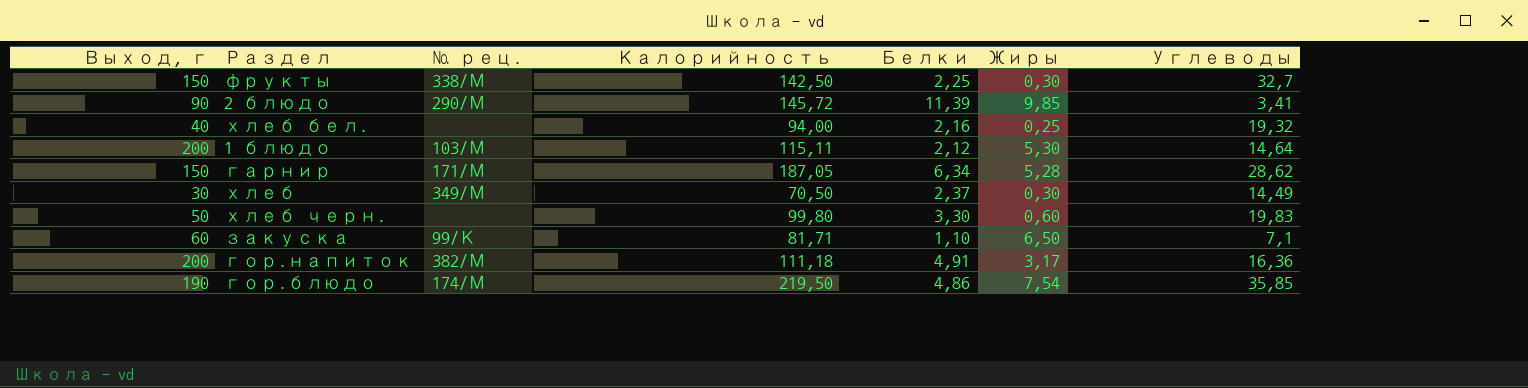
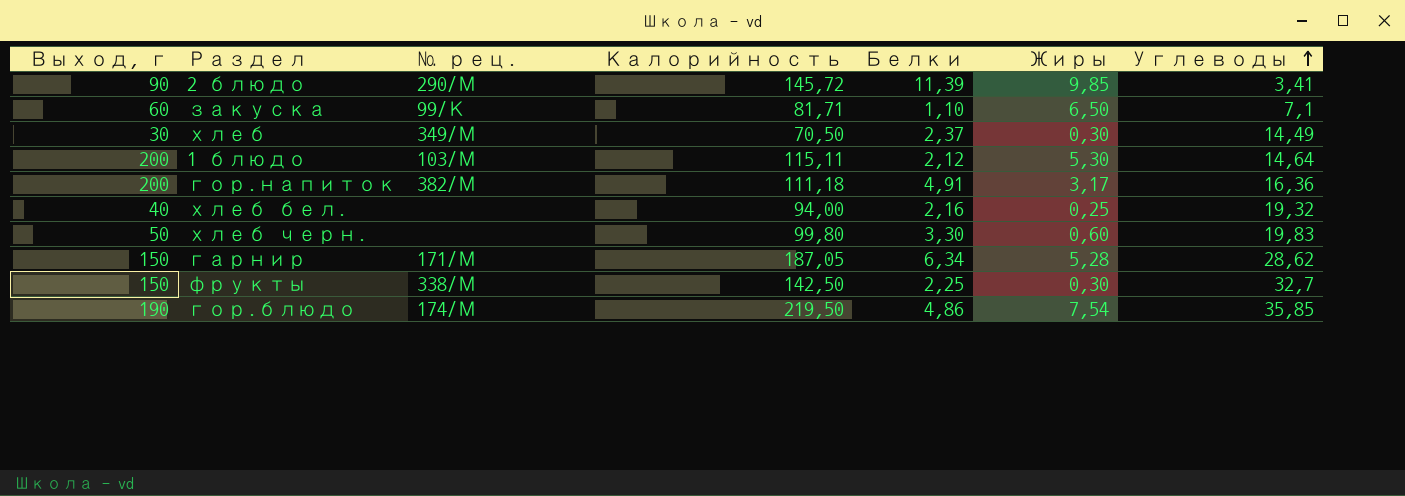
row order: none -> Углеводы ascending

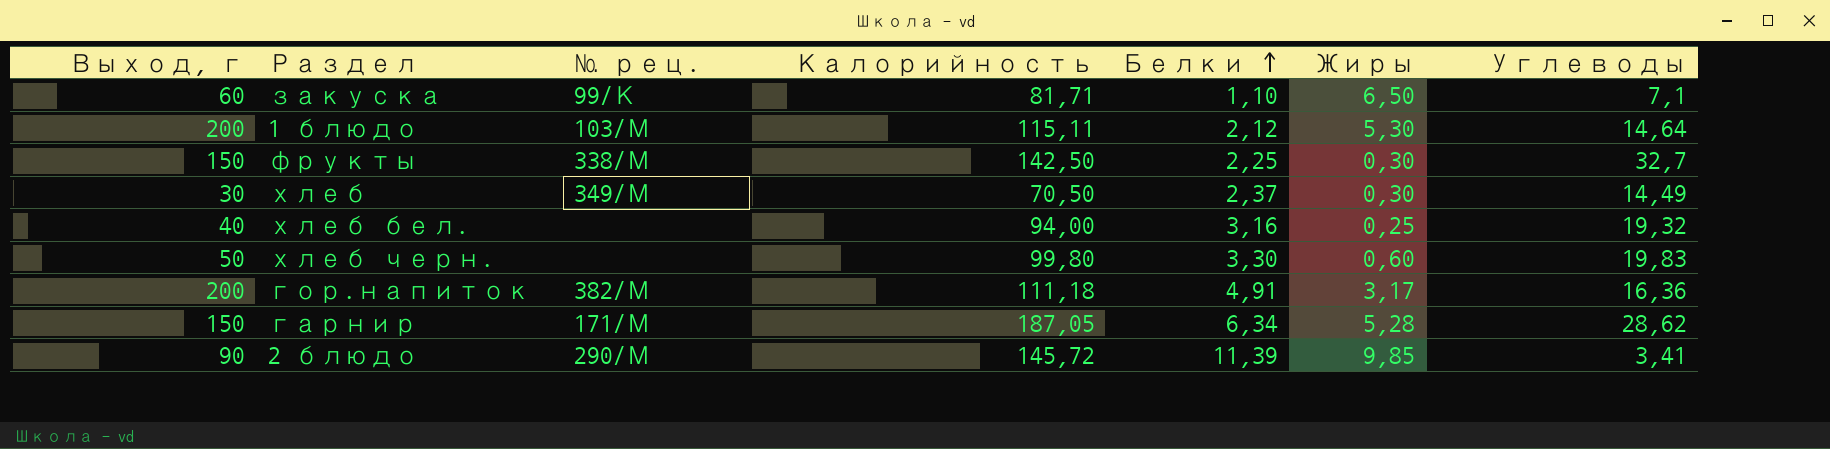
row order: Углеводы ascending -> Белки ascending
row гор.блюдо: 190 | 174/М | 219,50 | 4,86 | 7,54 | 35,85 -> none
хлеб бел. | Белки: 2,16 -> 3,16

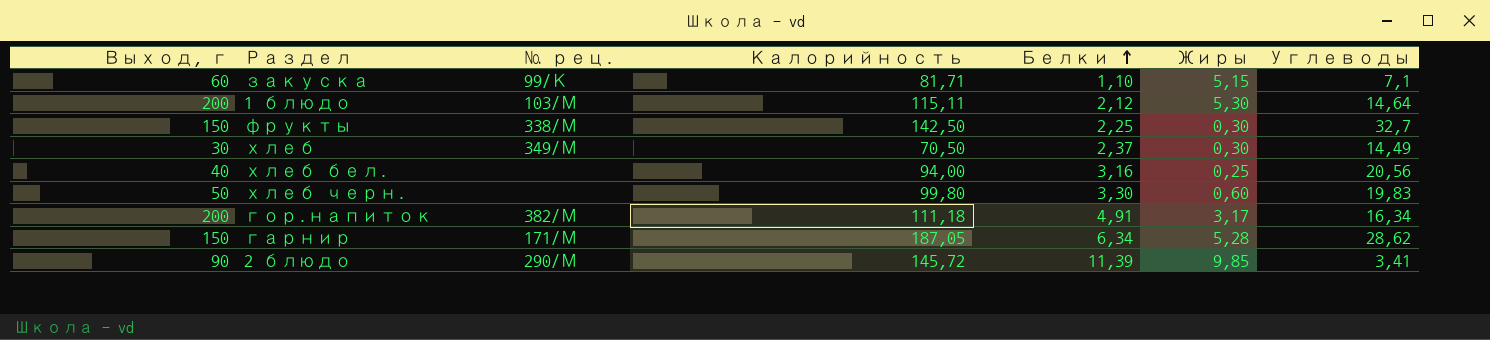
закуска | Жиры: 6,50 -> 5,15
хлеб бел. | Углеводы: 19,32 -> 20,56
гор.напиток | Углеводы: 16,36 -> 16,34

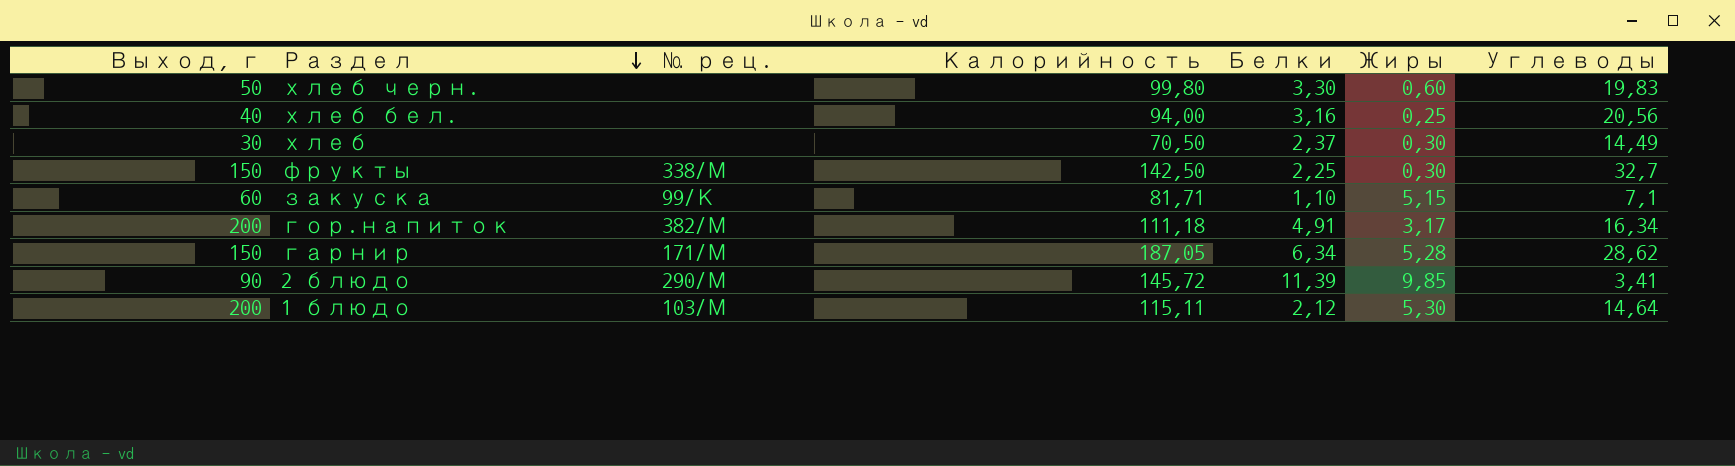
row order: Белки ascending -> Раздел descending
хлеб | № рец.: 349/М -> none

